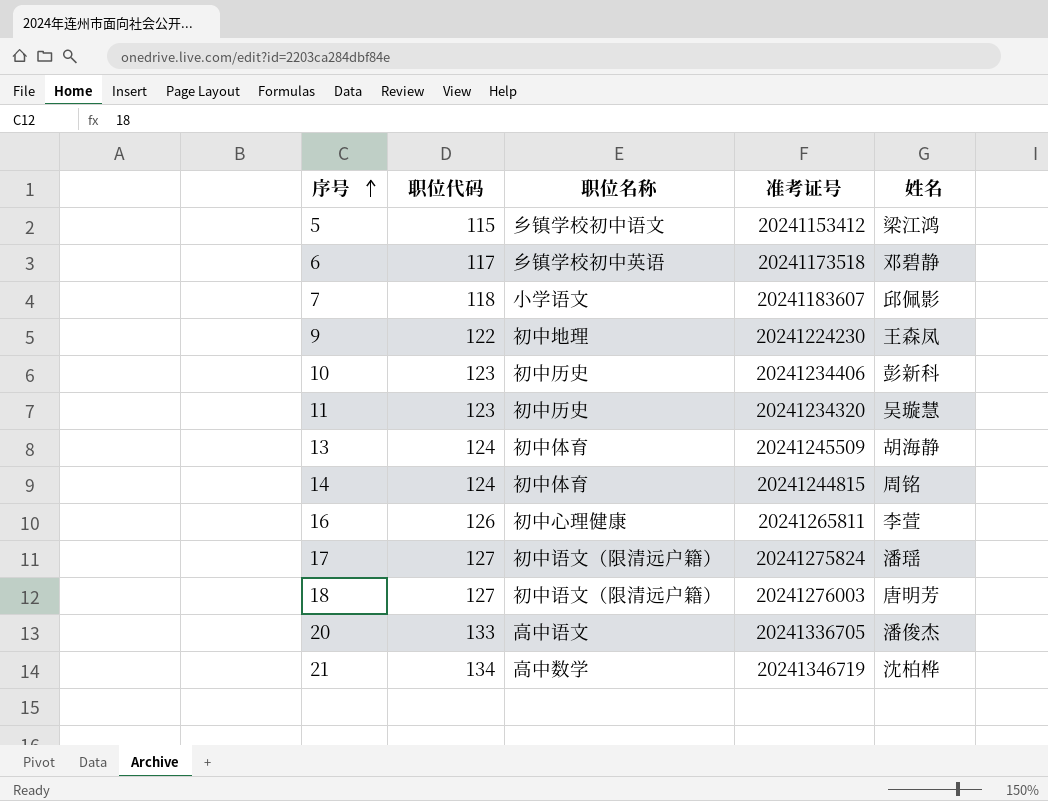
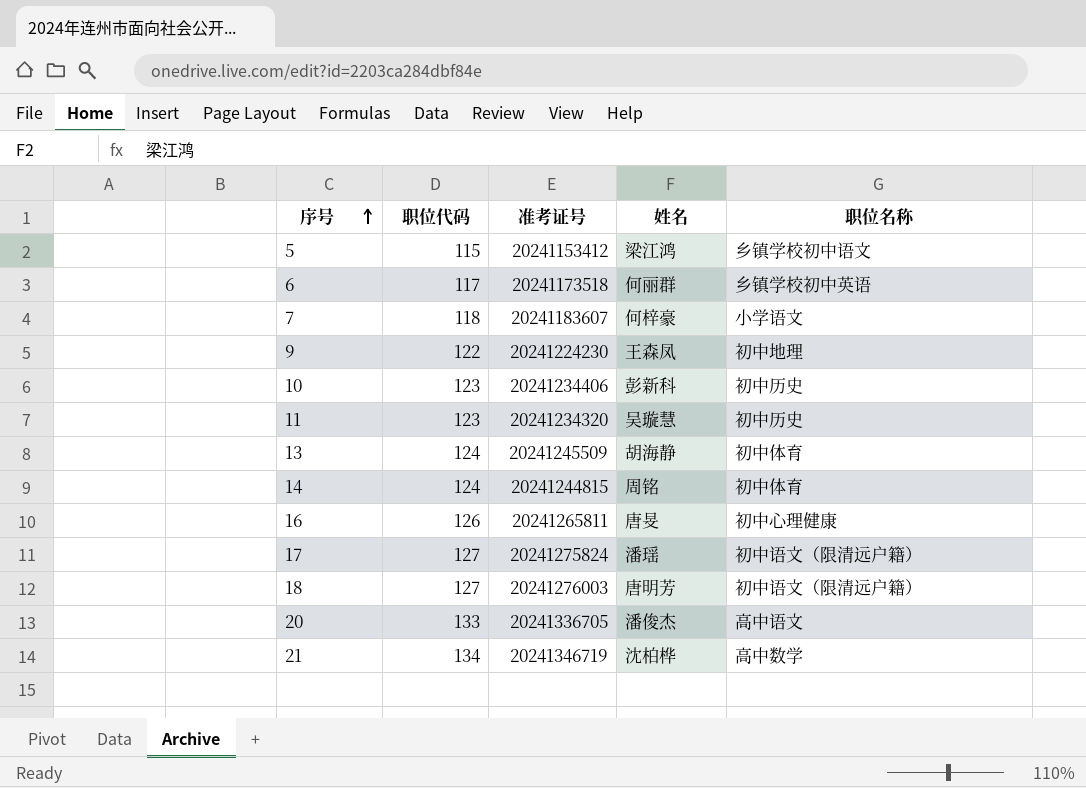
column 职位名称 | position: 3 -> 5
6 | 姓名: 邓碧静 -> 何丽群
7 | 姓名: 邱佩影 -> 何梓豪
16 | 姓名: 李萱 -> 唐旻

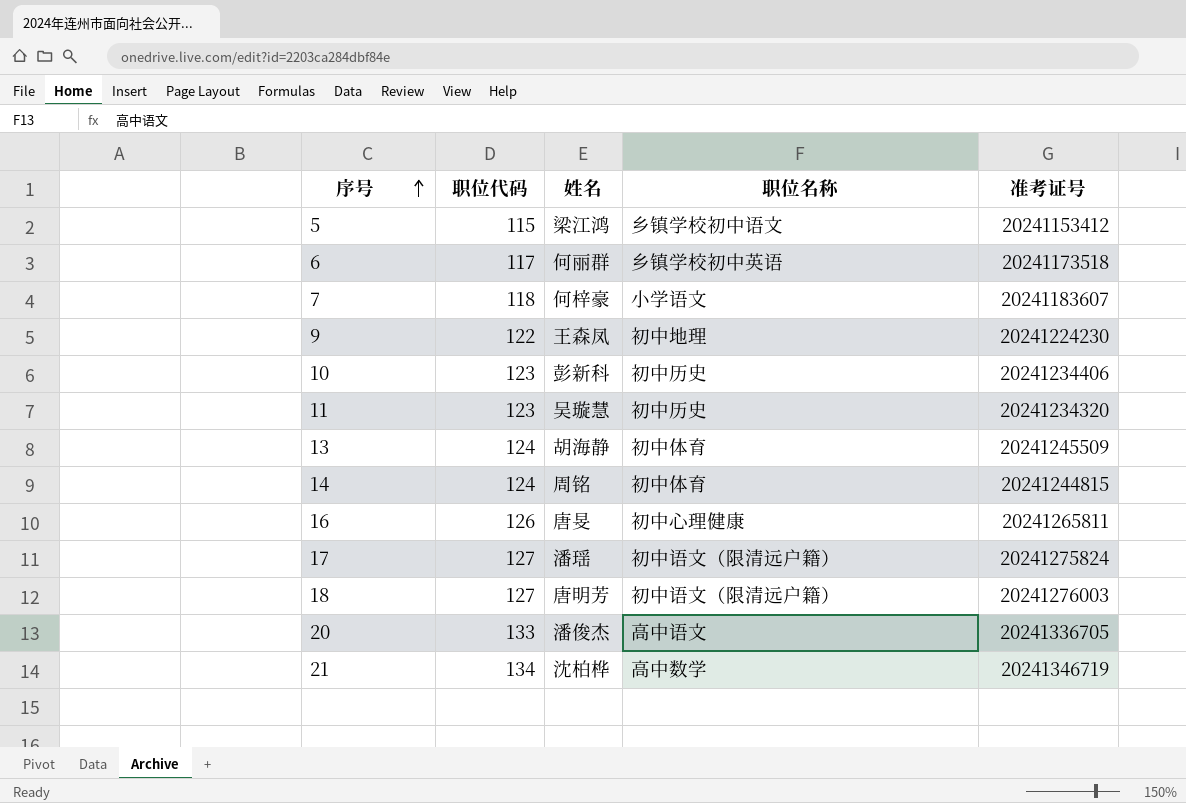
column 准考证号 | position: 3 -> 5

